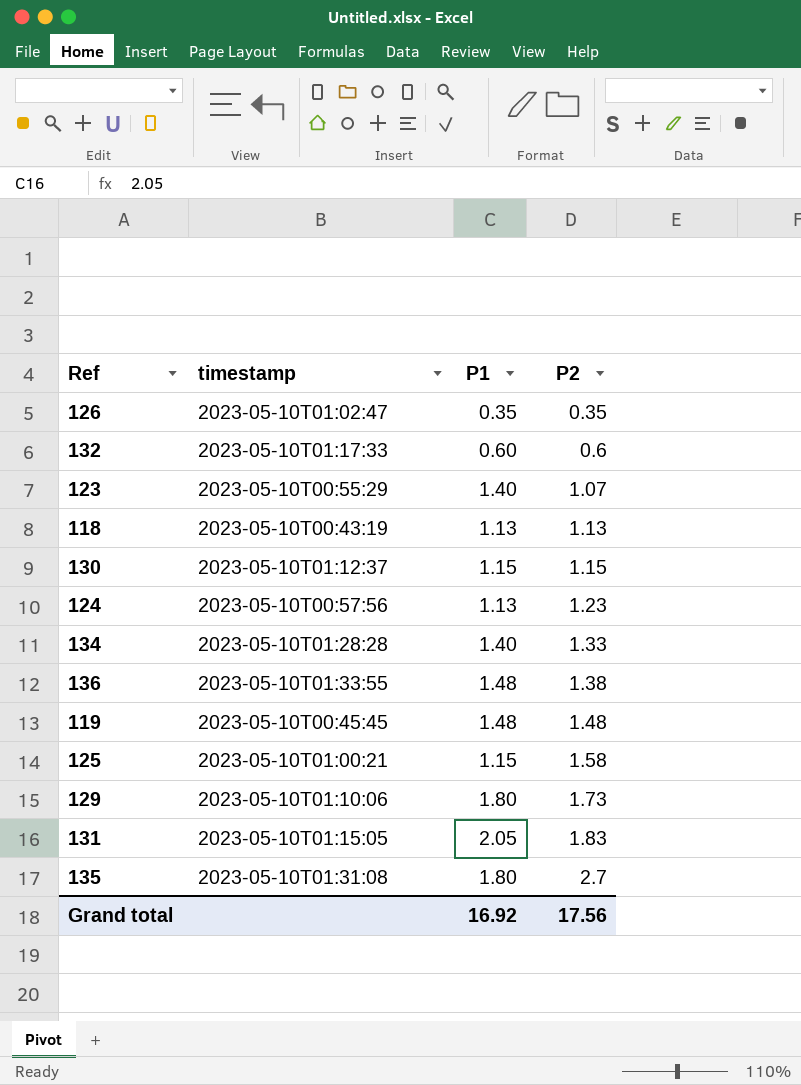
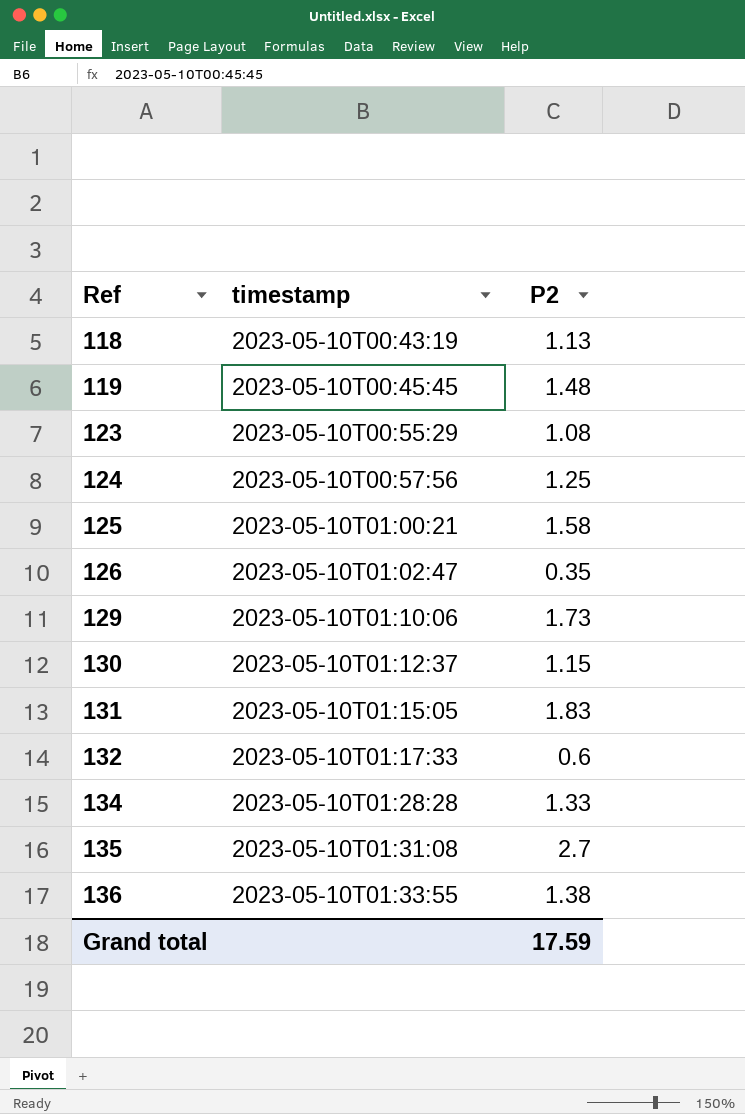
row order: P2 ascending -> Ref ascending
column P1 | position: 3 -> none
123 | P2: 1.07 -> 1.08
124 | P2: 1.23 -> 1.25
Grand total | P2: 17.56 -> 17.59

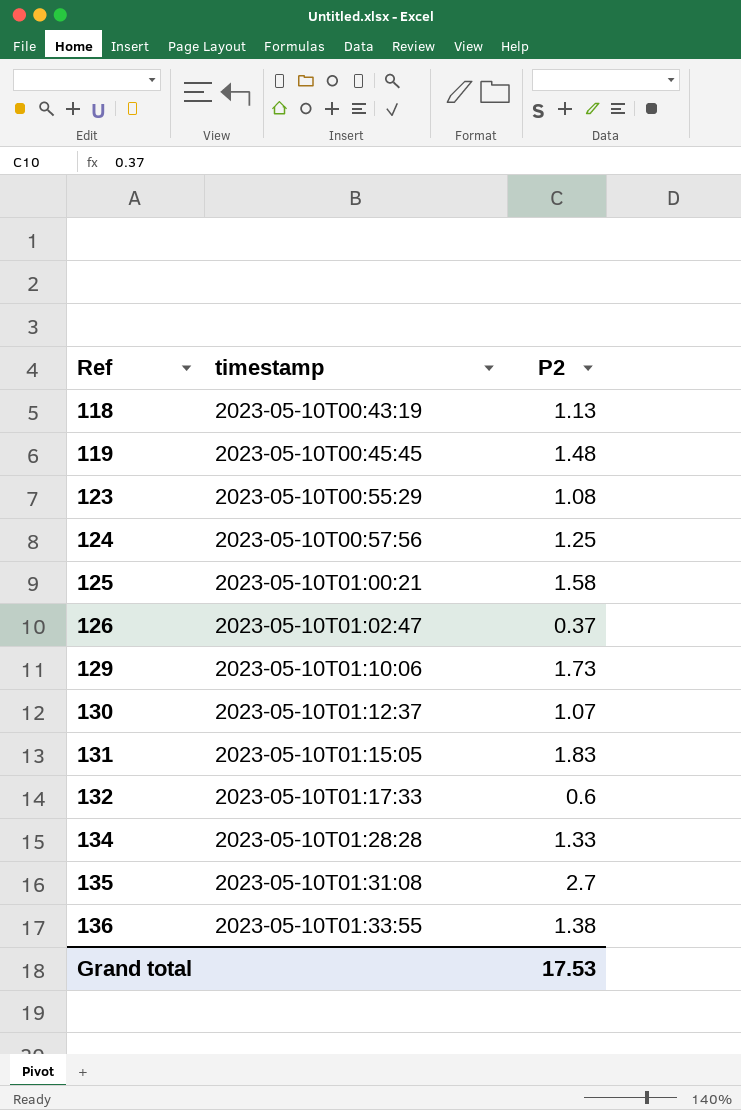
126 | P2: 0.35 -> 0.37
130 | P2: 1.15 -> 1.07
Grand total | P2: 17.59 -> 17.53

